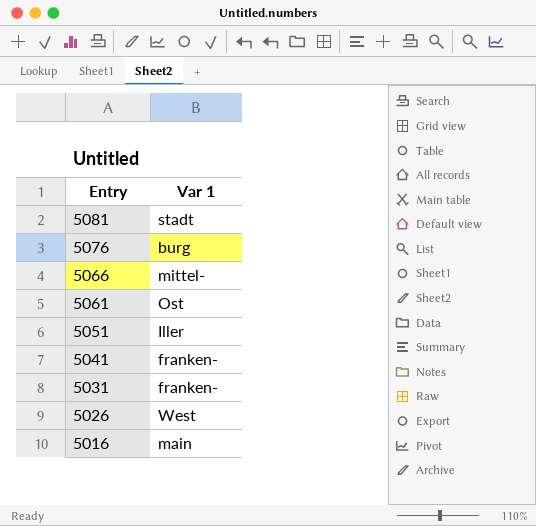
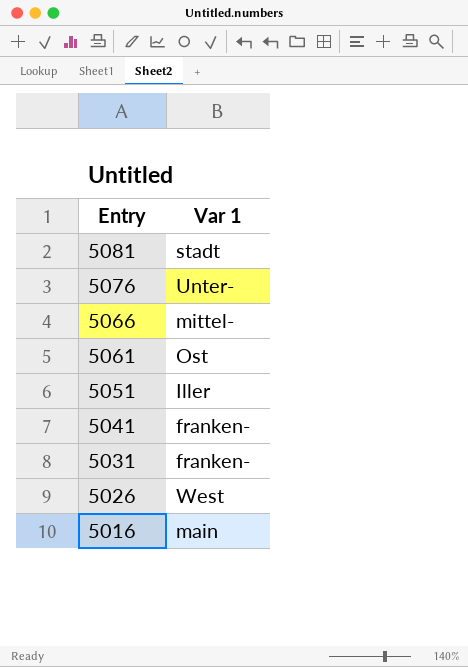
5076 | Var 1: burg -> Unter-

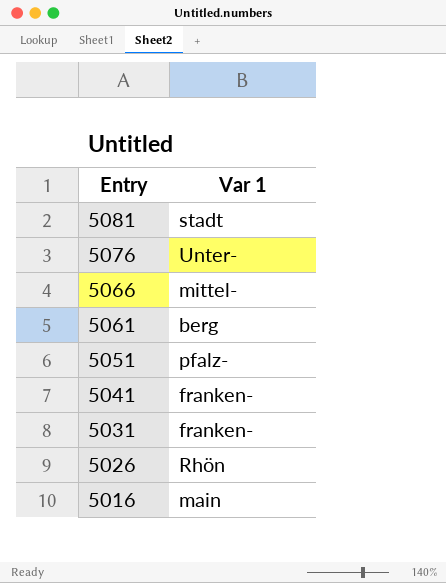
5061 | Var 1: Ost -> berg
5051 | Var 1: Iller -> pfalz-
5026 | Var 1: West -> Rhön

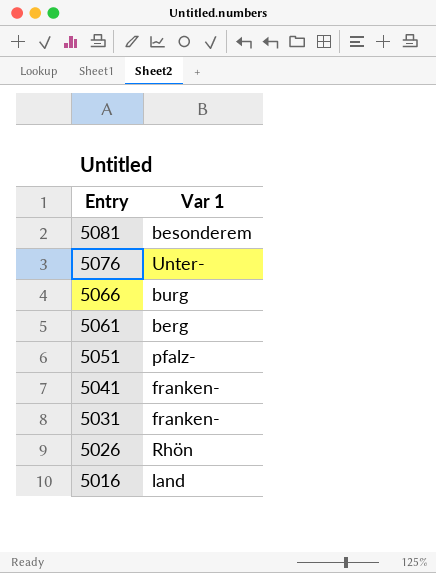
5081 | Var 1: stadt -> besonderem
5066 | Var 1: mittel- -> burg
5016 | Var 1: main -> land

